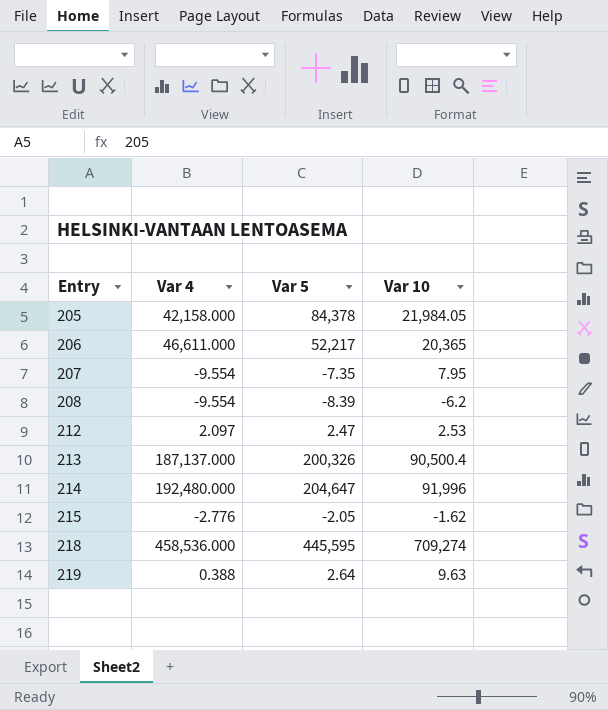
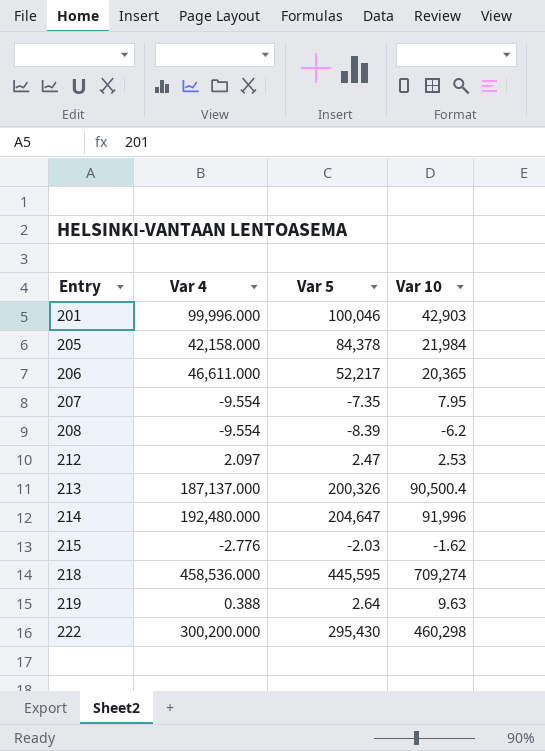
row 201: none -> 99,996.000 | 100,046 | 42,903
205 | Var 10: 21,984.05 -> 21,984
215 | Var 5: -2.05 -> -2.03
row 222: none -> 300,200.000 | 295,430 | 460,298

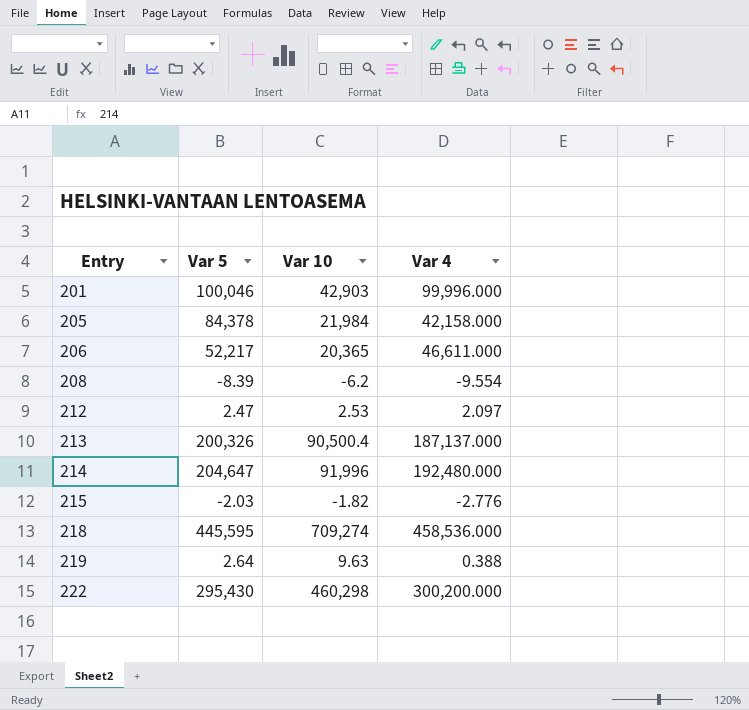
column Var 4 | position: 2 -> 4
row 207: -9.554 | -7.35 | 7.95 -> none
215 | Var 10: -1.62 -> -1.82

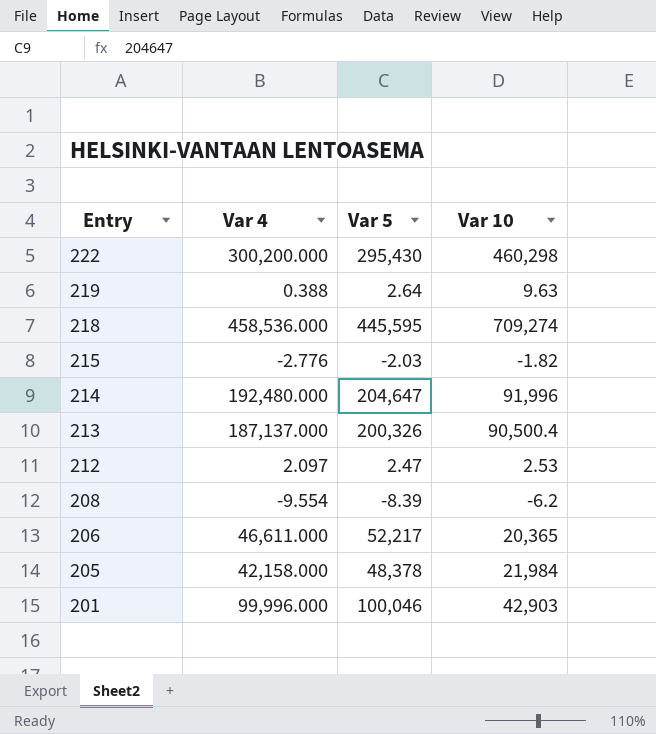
row order: Entry ascending -> Entry descending
column Var 4 | position: 4 -> 2
205 | Var 5: 84,378 -> 48,378

